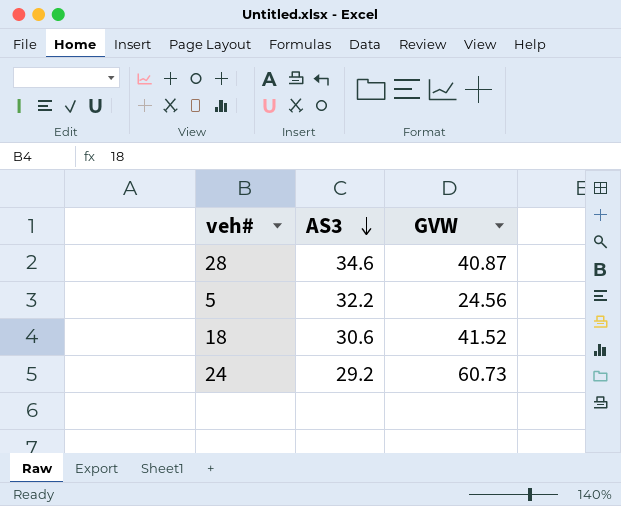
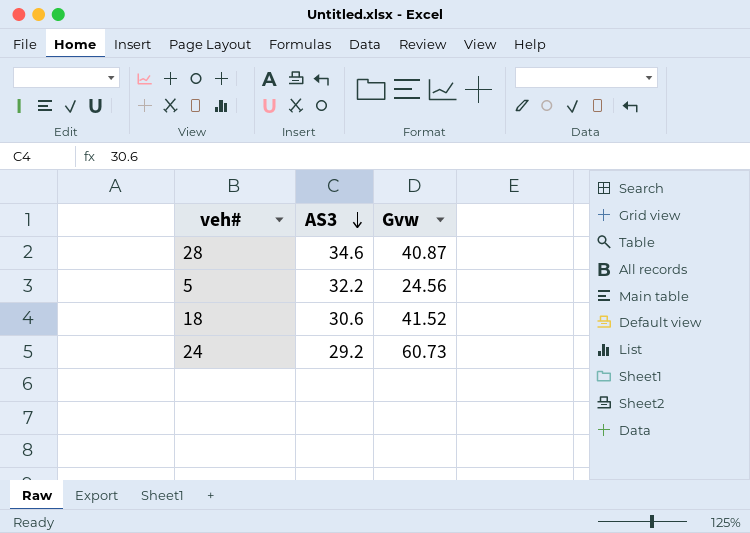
column name: GVW -> Gvw

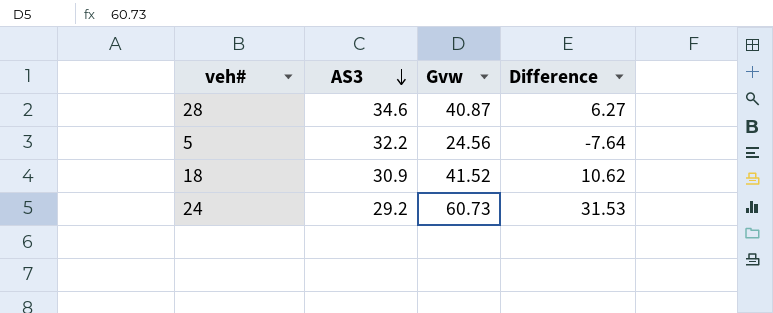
column Difference | formula: none -> [Gvw] - [AS3]
18 | AS3: 30.6 -> 30.9

